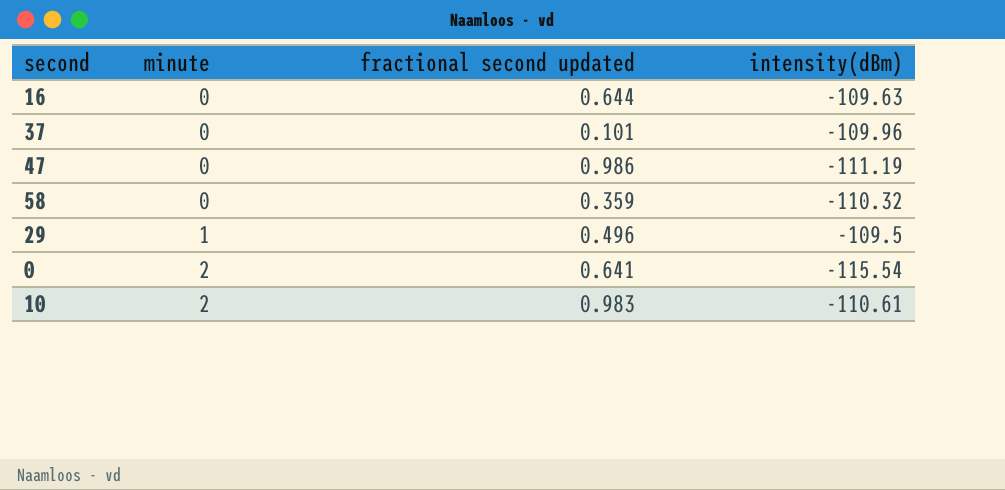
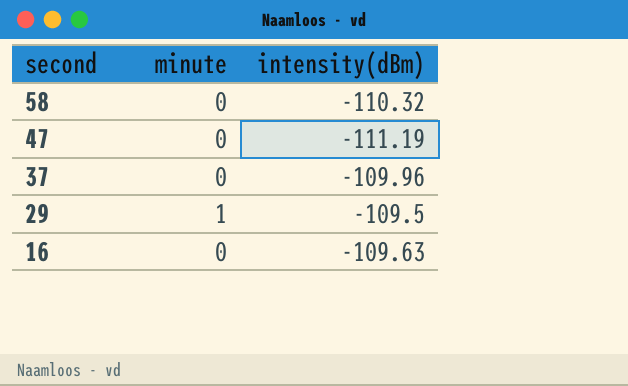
row order: minute ascending -> second descending
column fractional second updated | position: 3 -> none
row 0: 2 | 0.641 | -115.54 -> none
row 10: 2 | 0.983 | -110.61 -> none

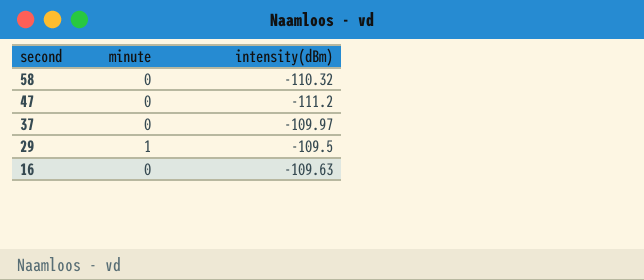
47 | intensity(dBm): -111.19 -> -111.2
37 | intensity(dBm): -109.96 -> -109.97

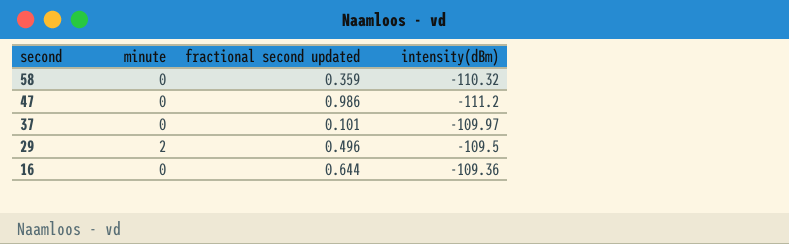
column fractional second updated | position: none -> 3
29 | minute: 1 -> 2
16 | intensity(dBm): -109.63 -> -109.36

